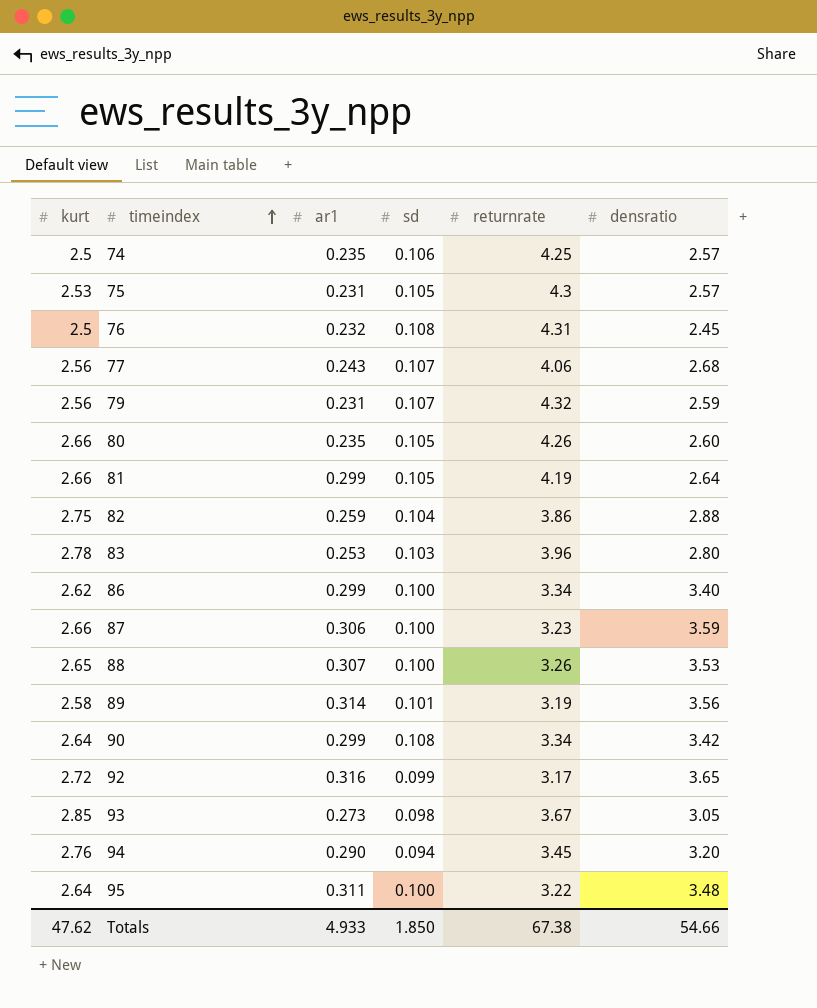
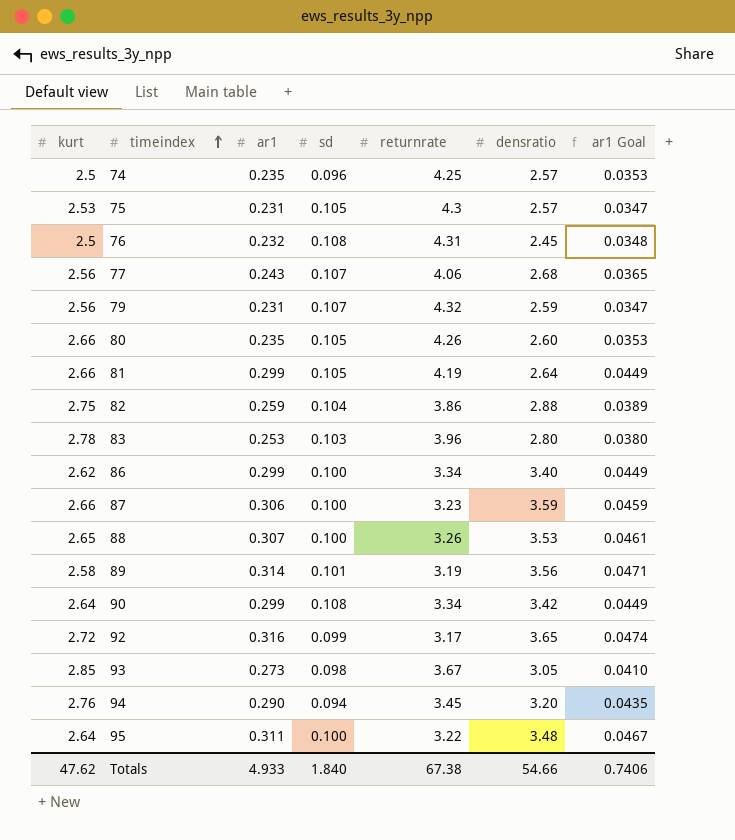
column ar1 Goal | formula: none -> [ar1] * 0.15
74 | sd: 0.106 -> 0.096
Totals | sd: 1.850 -> 1.840

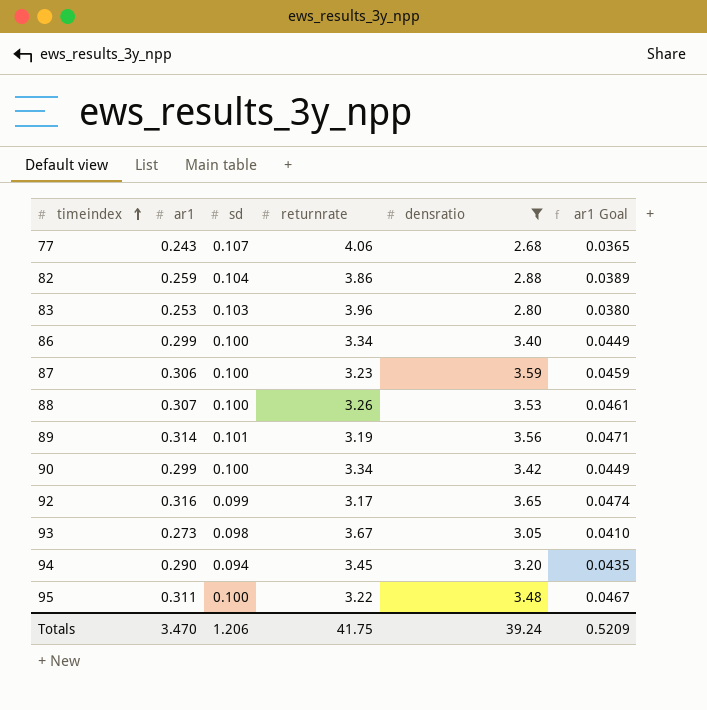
filter: none -> densratio >= 2.68
column kurt | position: 1 -> none
90 | sd: 0.108 -> 0.100
Totals | ar1: 4.933 -> 3.470
Totals | sd: 1.840 -> 1.206
Totals | returnrate: 67.38 -> 41.75
Totals | densratio: 54.66 -> 39.24
Totals | ar1 Goal: 0.7406 -> 0.5209

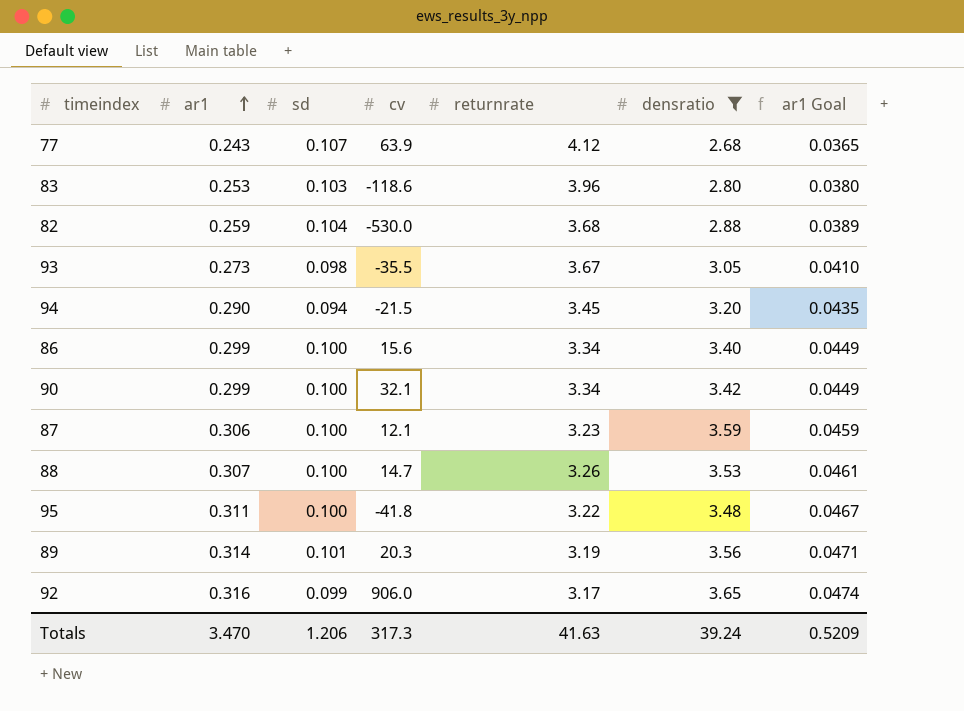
row order: timeindex ascending -> ar1 ascending
column cv | position: none -> 4
77 | returnrate: 4.06 -> 4.12
82 | returnrate: 3.86 -> 3.68
Totals | returnrate: 41.75 -> 41.63

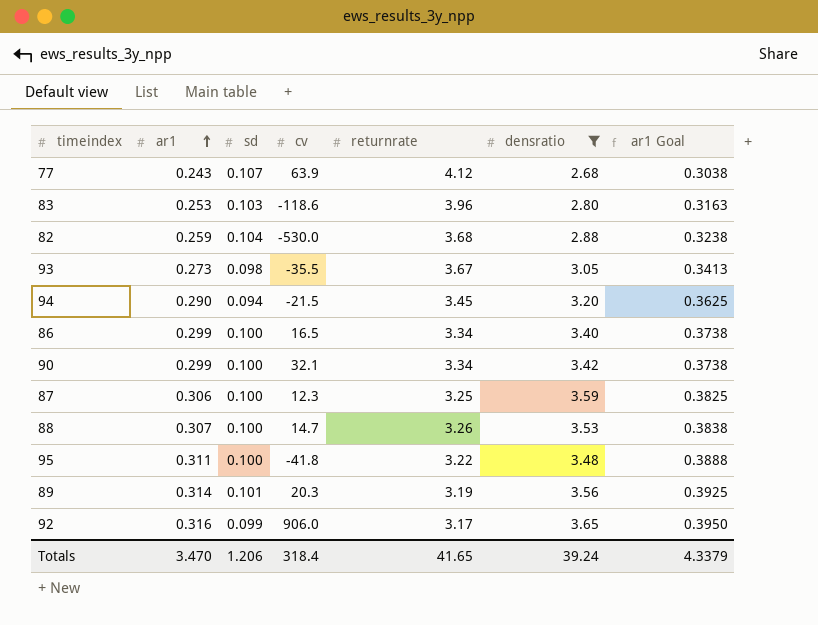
column ar1 Goal | formula: [ar1] * 0.15 -> [ar1] * 1.25
86 | cv: 15.6 -> 16.5
87 | cv: 12.1 -> 12.3
87 | returnrate: 3.23 -> 3.25
Totals | cv: 317.3 -> 318.4
Totals | returnrate: 41.63 -> 41.65
Totals | ar1 Goal: 0.5209 -> 4.3379

